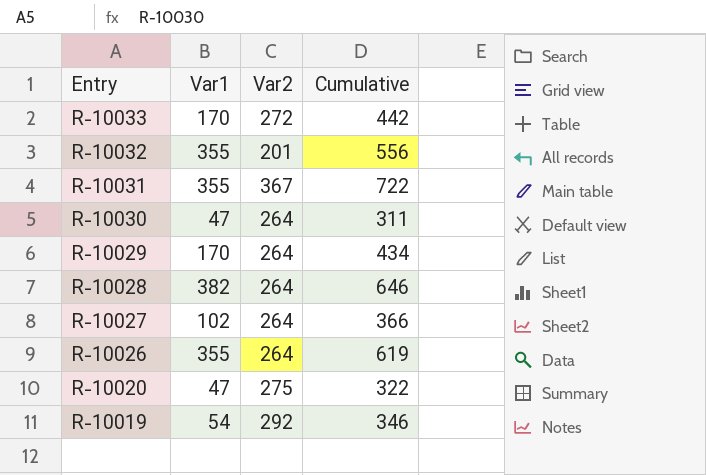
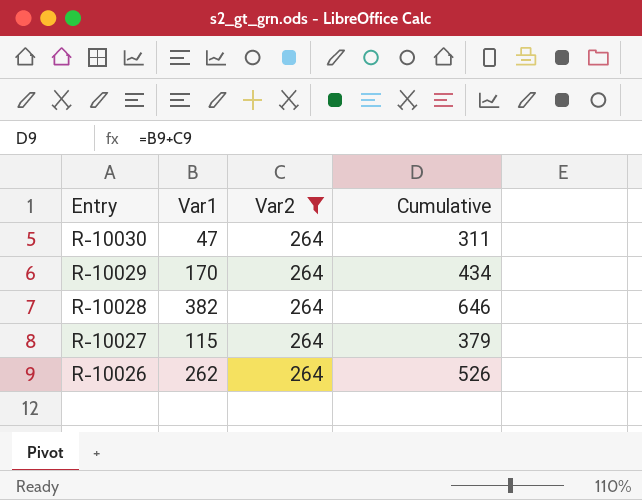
filter: none -> Var2 = 264
R-10027 | Var1: 102 -> 115
R-10027 | Cumulative: 366 -> 379
R-10026 | Var1: 355 -> 262
R-10026 | Cumulative: 619 -> 526

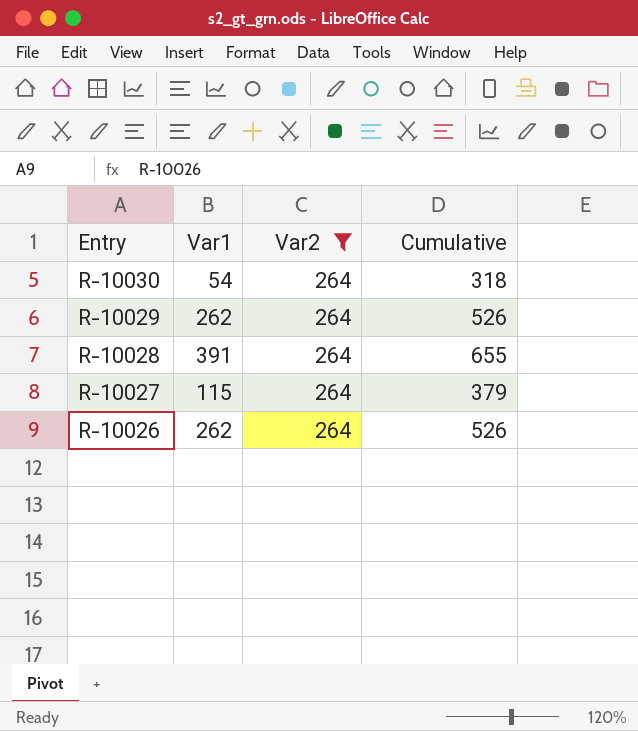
R-10030 | Var1: 47 -> 54
R-10030 | Cumulative: 311 -> 318
R-10029 | Var1: 170 -> 262
R-10029 | Cumulative: 434 -> 526
R-10028 | Var1: 382 -> 391
R-10028 | Cumulative: 646 -> 655

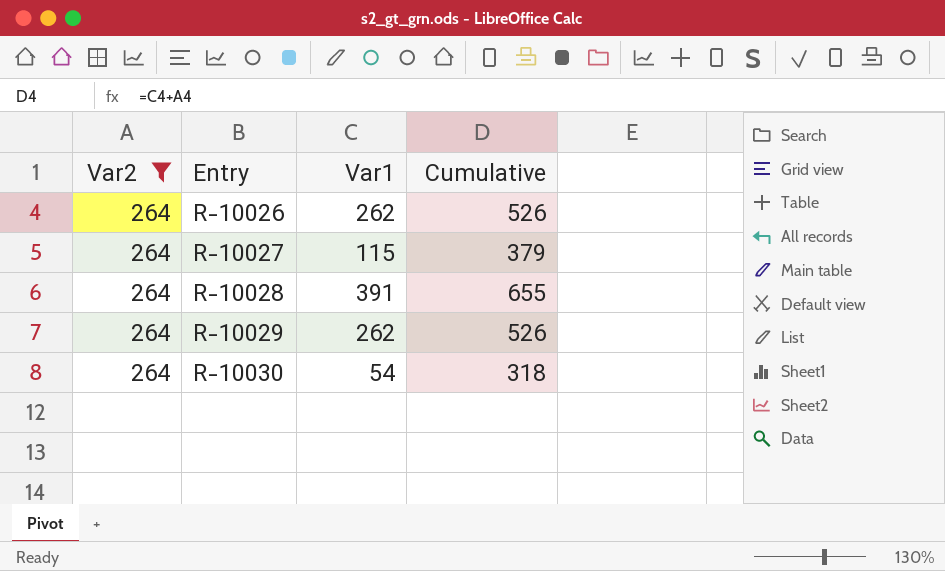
row order: Entry descending -> Entry ascending
column Var2 | position: 3 -> 1

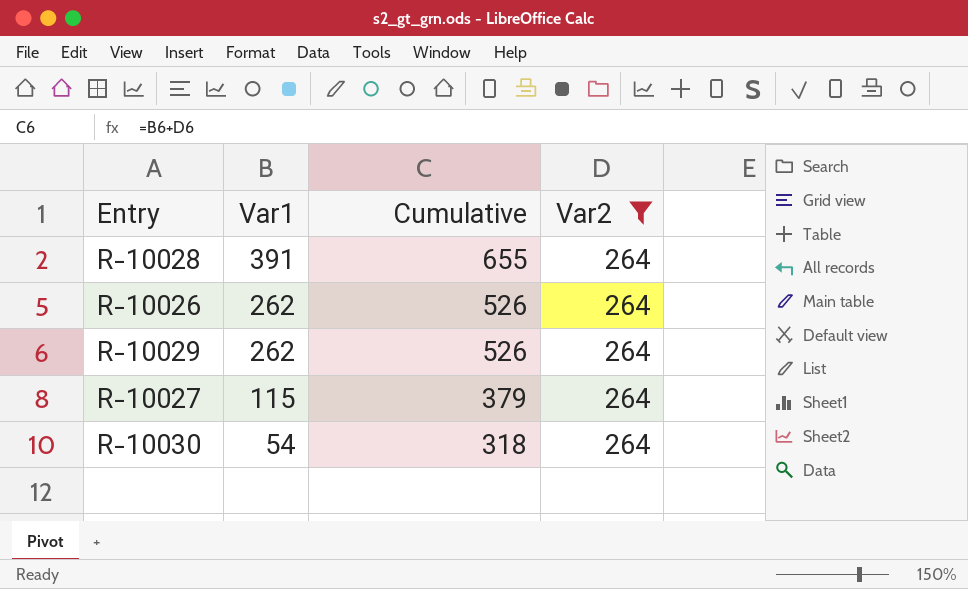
row order: Entry ascending -> Var1 descending
column Var2 | position: 1 -> 4

